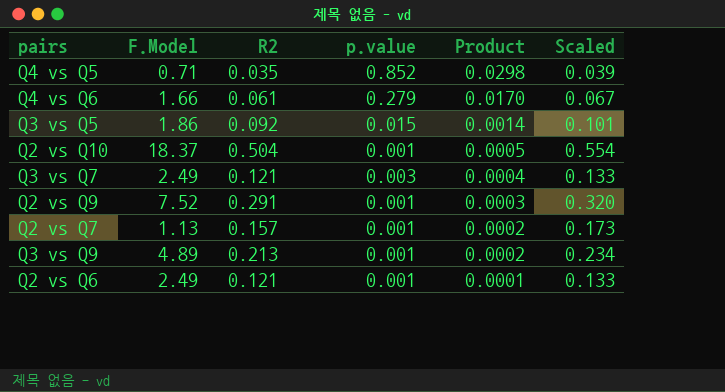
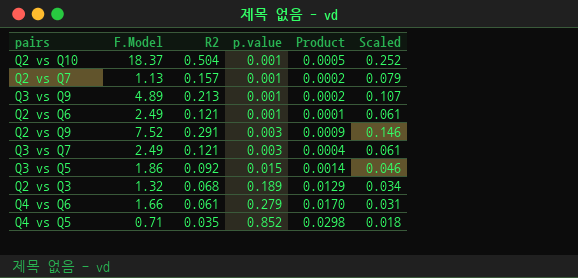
row order: Product descending -> p.value ascending
column Scaled | formula: [R2] * 1.1 -> [R2] * 0.5
Q2 vs Q9 | p.value: 0.001 -> 0.003
Q2 vs Q9 | Product: 0.0003 -> 0.0009
row Q2 vs Q3: none -> 1.32 | 0.068 | 0.189 | 0.0129 | 0.034

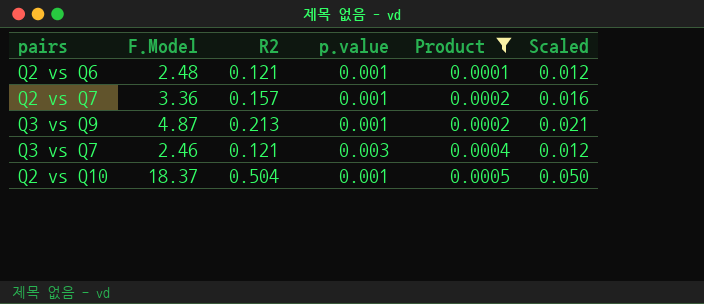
filter: none -> Product <= 0.0005
row order: p.value ascending -> Product ascending
column Scaled | formula: [R2] * 0.5 -> [R2] * 0.1
Q2 vs Q6 | F.Model: 2.49 -> 2.48
Q2 vs Q7 | F.Model: 1.13 -> 3.36
Q3 vs Q9 | F.Model: 4.89 -> 4.87
Q3 vs Q7 | F.Model: 2.49 -> 2.46

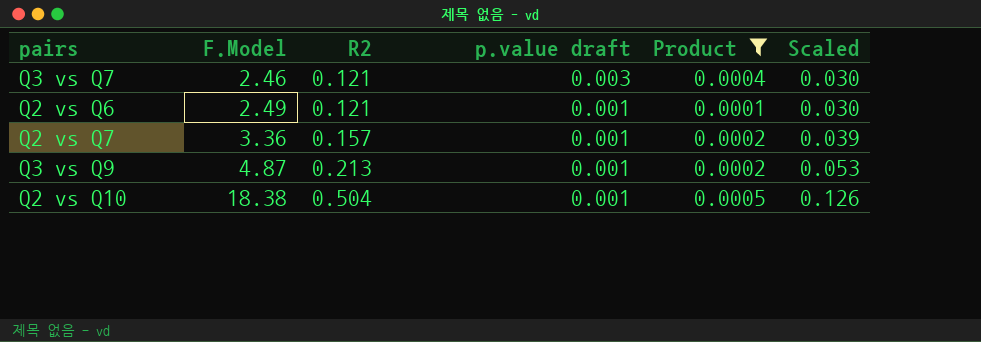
row order: Product ascending -> F.Model ascending
column name: p.value -> p.value draft
column Scaled | formula: [R2] * 0.1 -> [R2] * 0.25
Q2 vs Q6 | F.Model: 2.48 -> 2.49
Q2 vs Q10 | F.Model: 18.37 -> 18.38

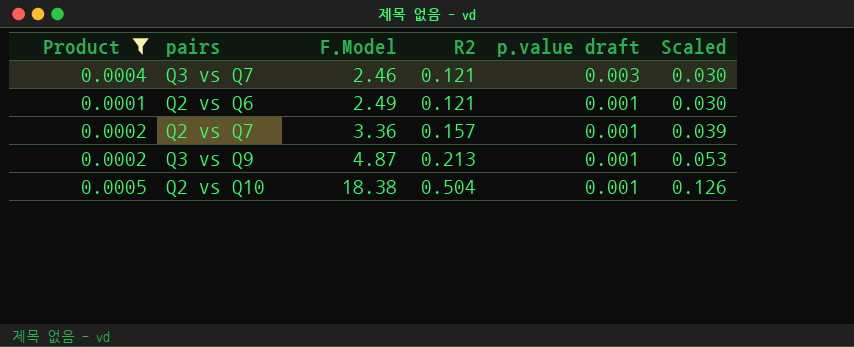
column Product | position: 5 -> 1

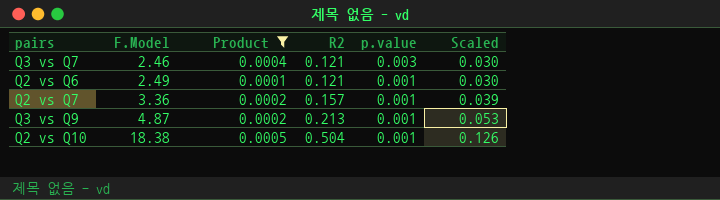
column Product | position: 1 -> 3
column name: p.value draft -> p.value

